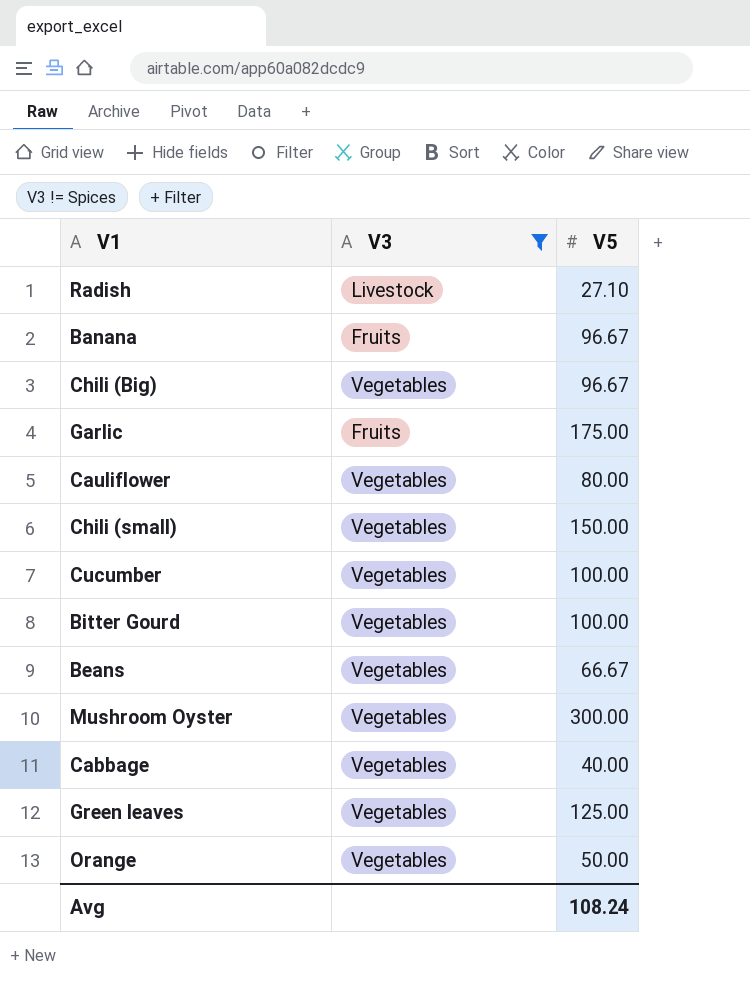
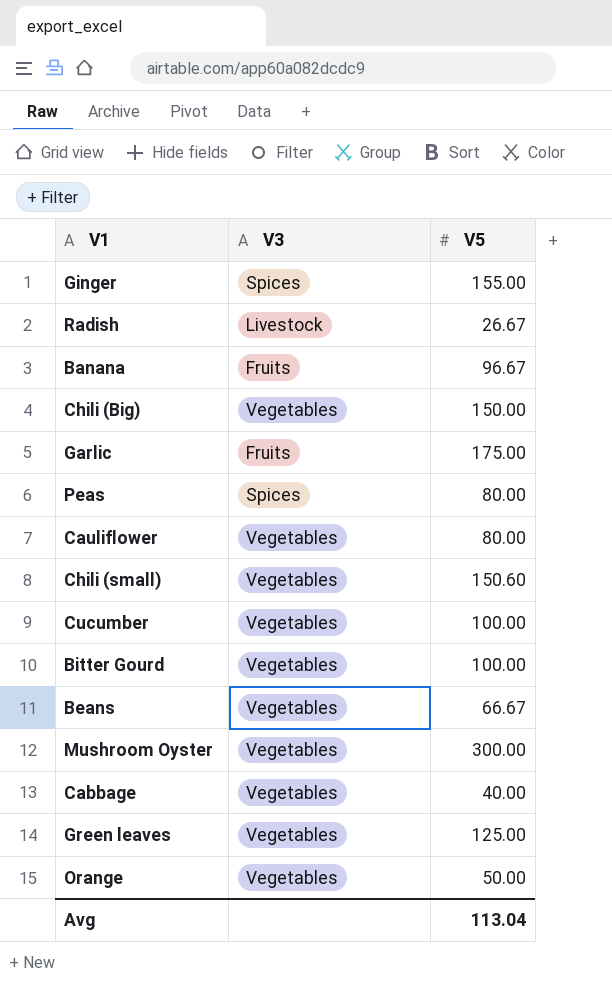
filter: V3 != Spices -> none
Radish | V5: 27.10 -> 26.67
Chili (Big) | V5: 96.67 -> 150.00
Chili (small) | V5: 150.00 -> 150.60
Avg | V5: 108.24 -> 113.04

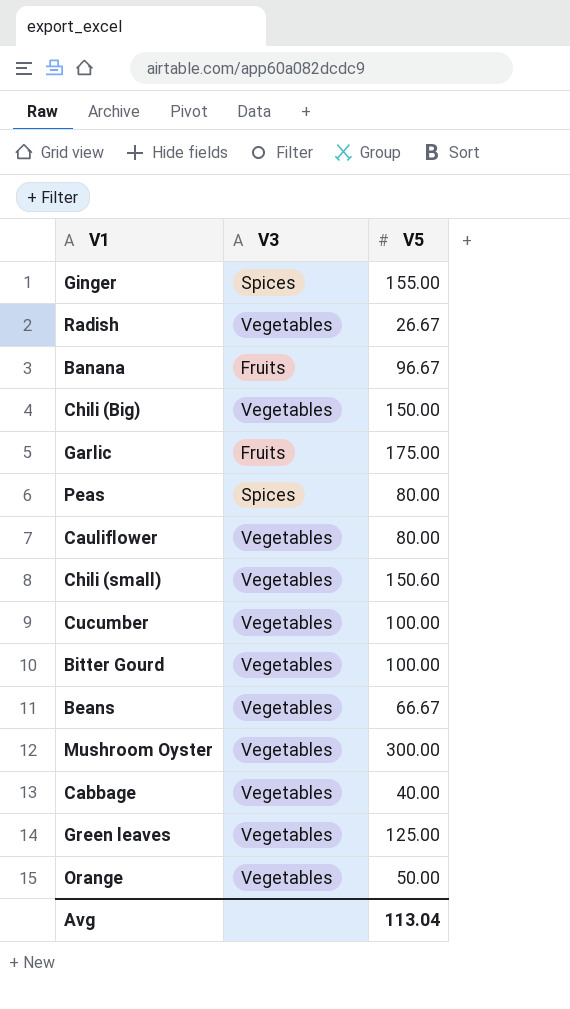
Radish | V3: Livestock -> Vegetables

